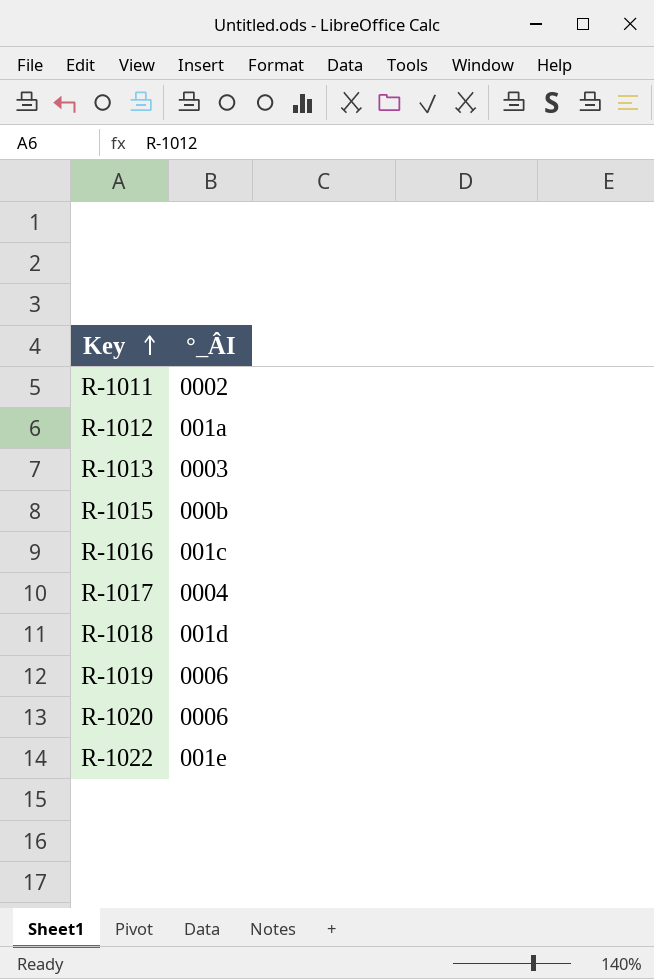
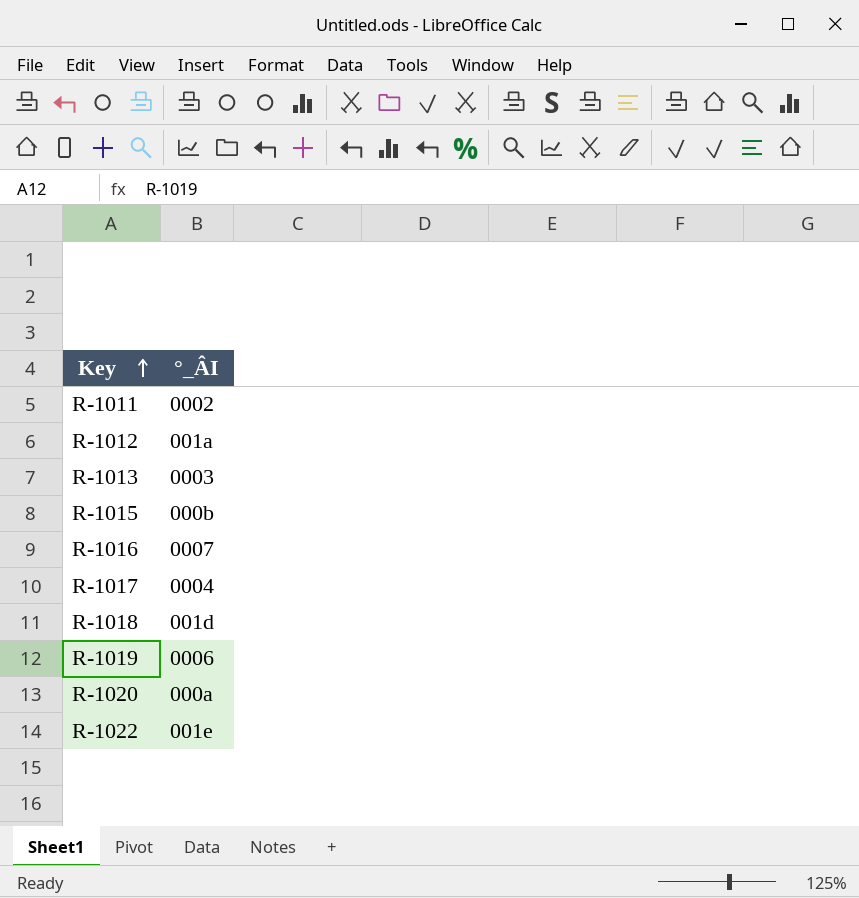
R-1016 | °_ÂI: 001c -> 0007
R-1020 | °_ÂI: 0006 -> 000a

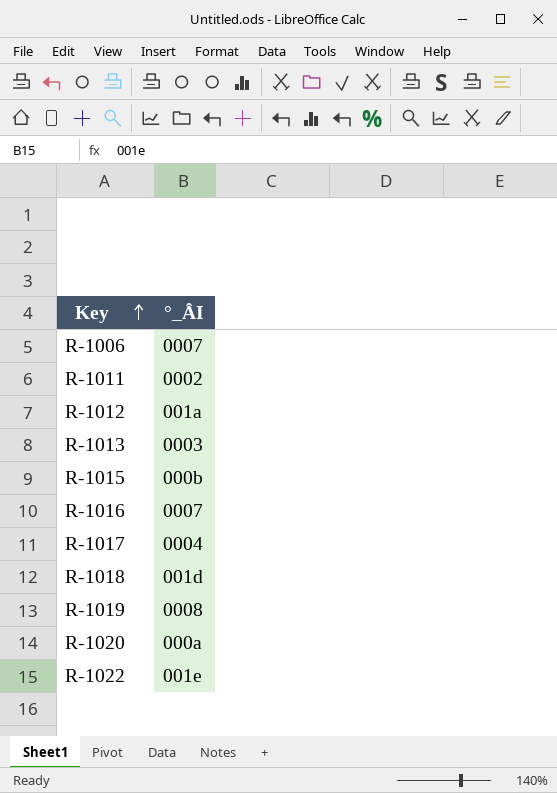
row R-1006: none -> 0007
R-1019 | °_ÂI: 0006 -> 0008

